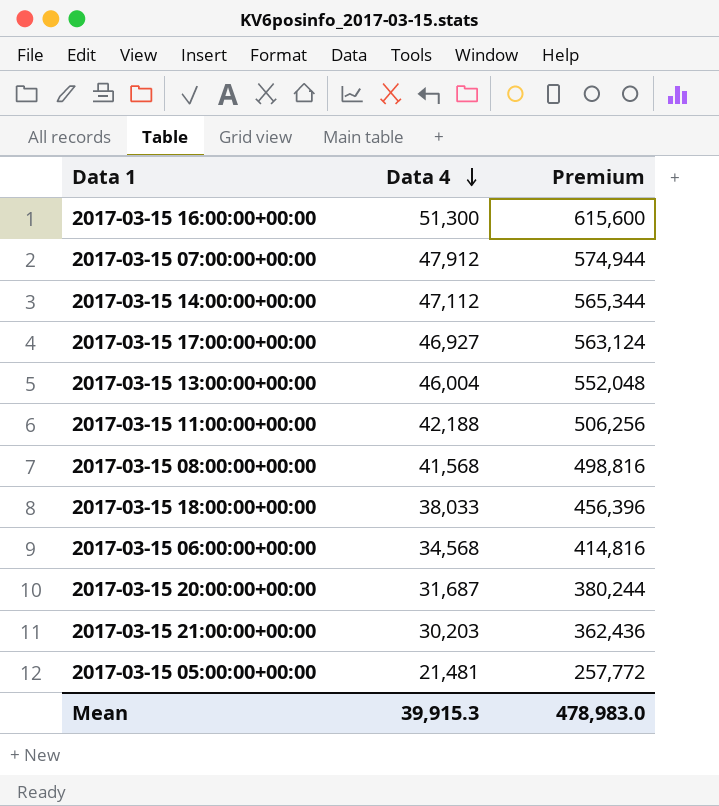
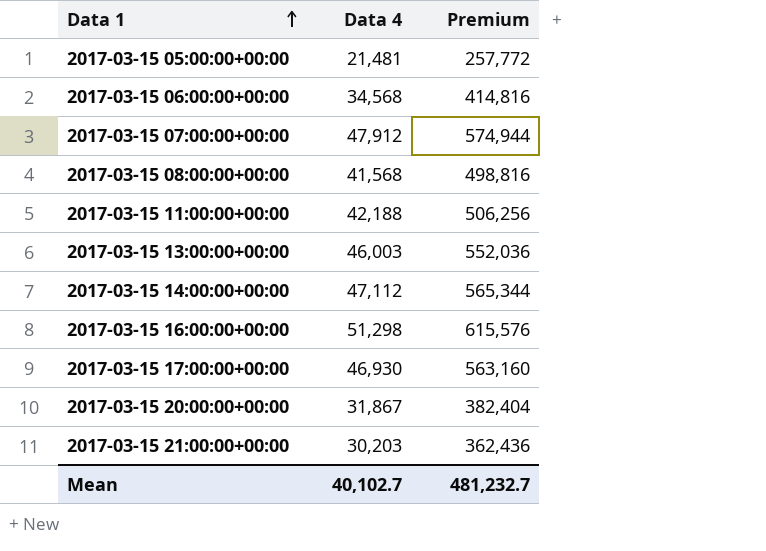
row order: Data 4 descending -> Data 1 ascending
row 2017-03-15 18:00:00+00:00: 38,033 | 456,396 -> none
2017-03-15 13:00:00+00:00 | Data 4: 46,004 -> 46,003
2017-03-15 13:00:00+00:00 | Premium: 552,048 -> 552,036
2017-03-15 16:00:00+00:00 | Data 4: 51,300 -> 51,298
2017-03-15 16:00:00+00:00 | Premium: 615,600 -> 615,576
2017-03-15 17:00:00+00:00 | Data 4: 46,927 -> 46,930
2017-03-15 17:00:00+00:00 | Premium: 563,124 -> 563,160
2017-03-15 20:00:00+00:00 | Data 4: 31,687 -> 31,867
2017-03-15 20:00:00+00:00 | Premium: 380,244 -> 382,404
Mean | Data 4: 39,915.3 -> 40,102.7
Mean | Premium: 478,983.0 -> 481,232.7

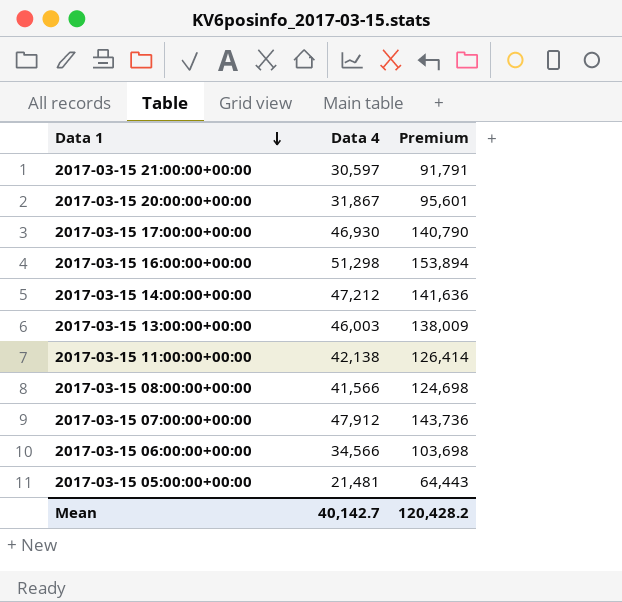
row order: Data 1 ascending -> Data 1 descending
column Premium | formula: [Data 4] * 12 -> [Data 4] * 3
2017-03-15 21:00:00+00:00 | Data 4: 30,203 -> 30,597
2017-03-15 14:00:00+00:00 | Data 4: 47,112 -> 47,212
2017-03-15 11:00:00+00:00 | Data 4: 42,188 -> 42,138
2017-03-15 08:00:00+00:00 | Data 4: 41,568 -> 41,566
2017-03-15 06:00:00+00:00 | Data 4: 34,568 -> 34,566
Mean | Data 4: 40,102.7 -> 40,142.7
Mean | Premium: 481,232.7 -> 120,428.2

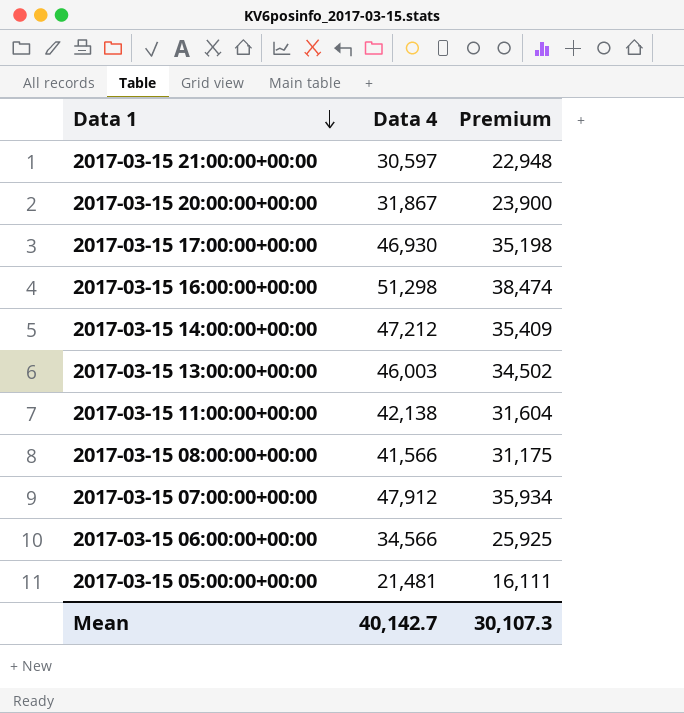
column Premium | formula: [Data 4] * 3 -> [Data 4] * 0.75
Mean | Premium: 120,428.2 -> 30,107.3

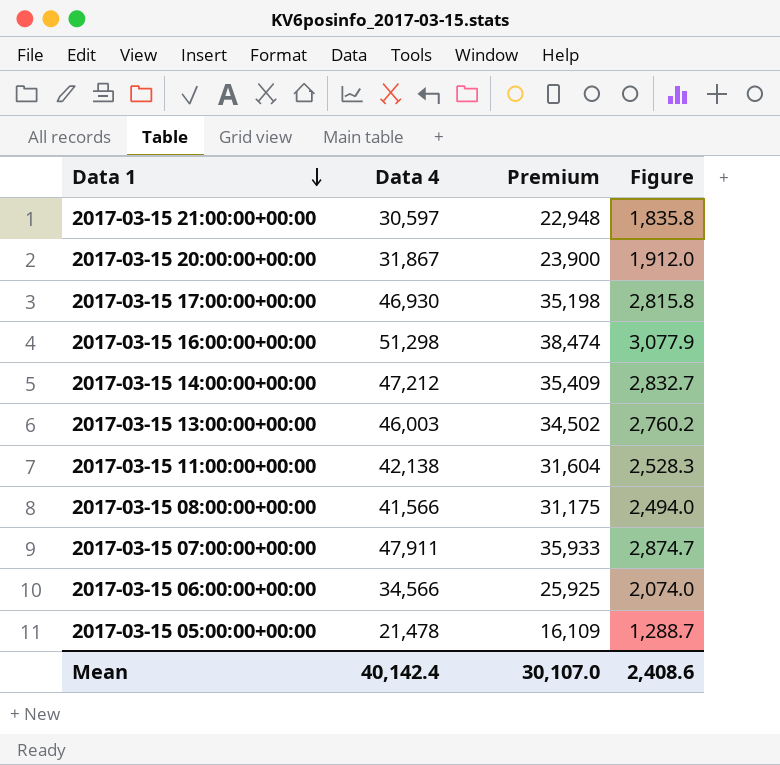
column Figure | formula: none -> [Data 4] * 0.06
2017-03-15 07:00:00+00:00 | Data 4: 47,912 -> 47,911
2017-03-15 07:00:00+00:00 | Premium: 35,934 -> 35,933
2017-03-15 05:00:00+00:00 | Data 4: 21,481 -> 21,478
2017-03-15 05:00:00+00:00 | Premium: 16,111 -> 16,109
Mean | Data 4: 40,142.7 -> 40,142.4
Mean | Premium: 30,107.3 -> 30,107.0

